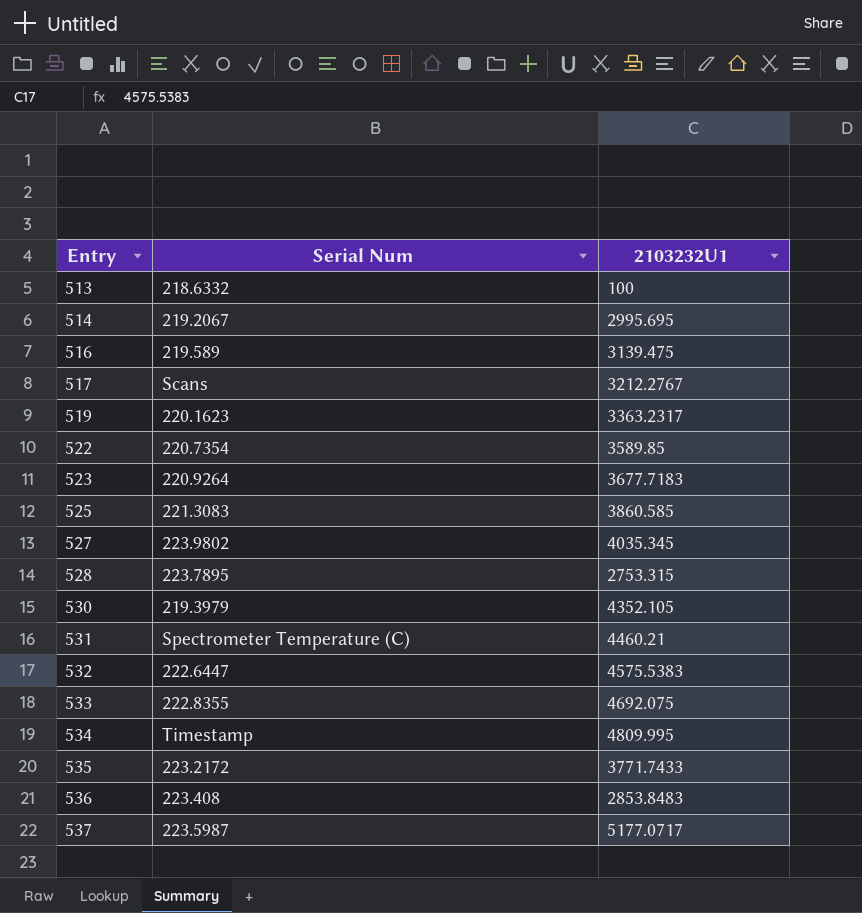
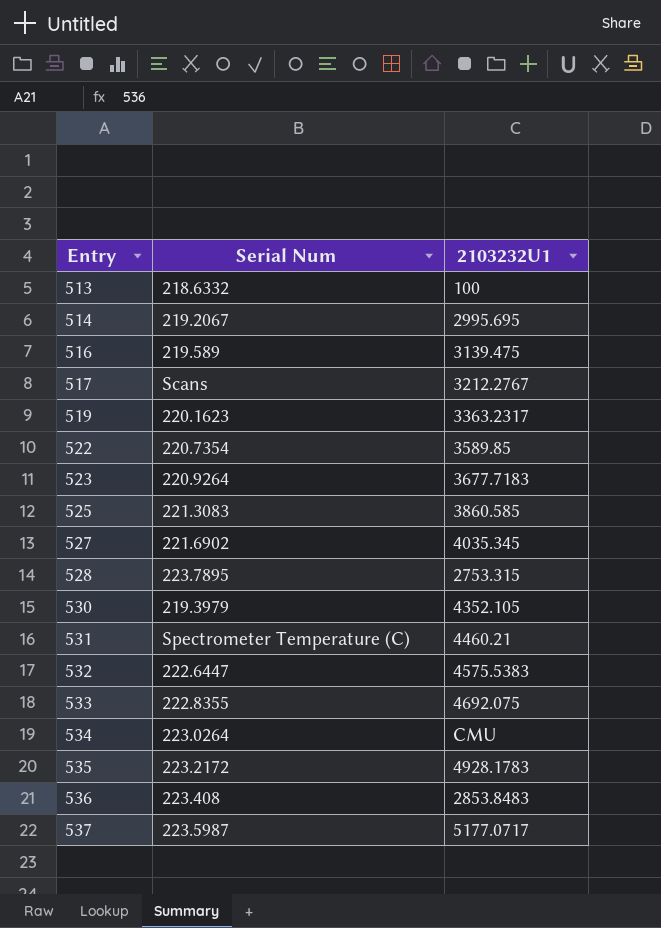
527 | Serial Num: 223.9802 -> 221.6902
534 | Serial Num: Timestamp -> 223.0264
534 | 2103232U1: 4809.995 -> CMU
535 | 2103232U1: 3771.7433 -> 4928.1783

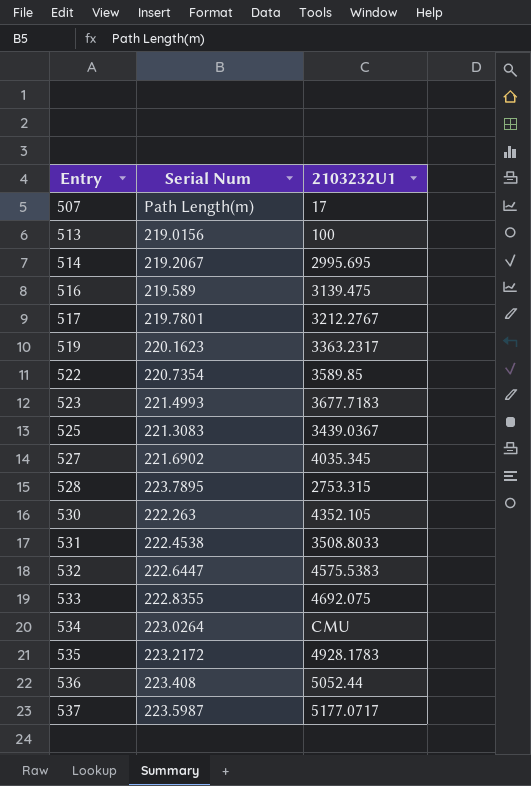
row 507: none -> Path Length(m) | 17
513 | Serial Num: 218.6332 -> 219.0156
517 | Serial Num: Scans -> 219.7801
523 | Serial Num: 220.9264 -> 221.4993
525 | 2103232U1: 3860.585 -> 3439.0367
530 | Serial Num: 219.3979 -> 222.263
531 | Serial Num: Spectrometer Temperature (C) -> 222.4538
531 | 2103232U1: 4460.21 -> 3508.8033
536 | 2103232U1: 2853.8483 -> 5052.44

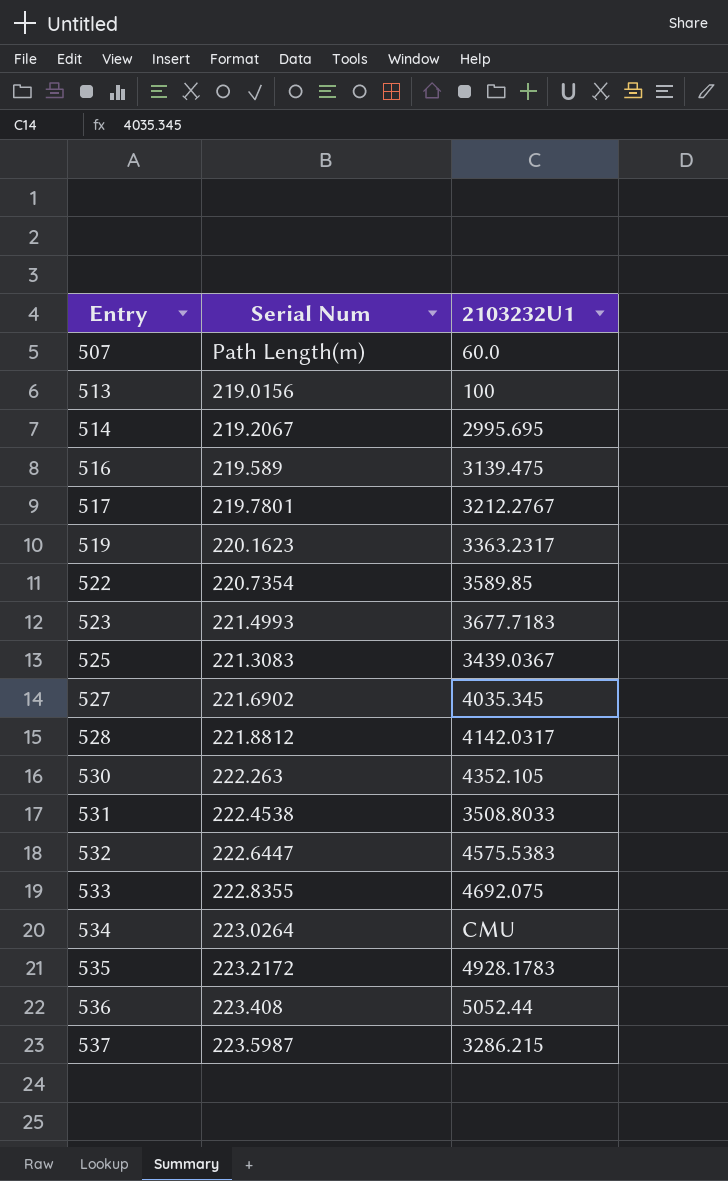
507 | 2103232U1: 17 -> 60.0
528 | Serial Num: 223.7895 -> 221.8812
528 | 2103232U1: 2753.315 -> 4142.0317
537 | 2103232U1: 5177.0717 -> 3286.215

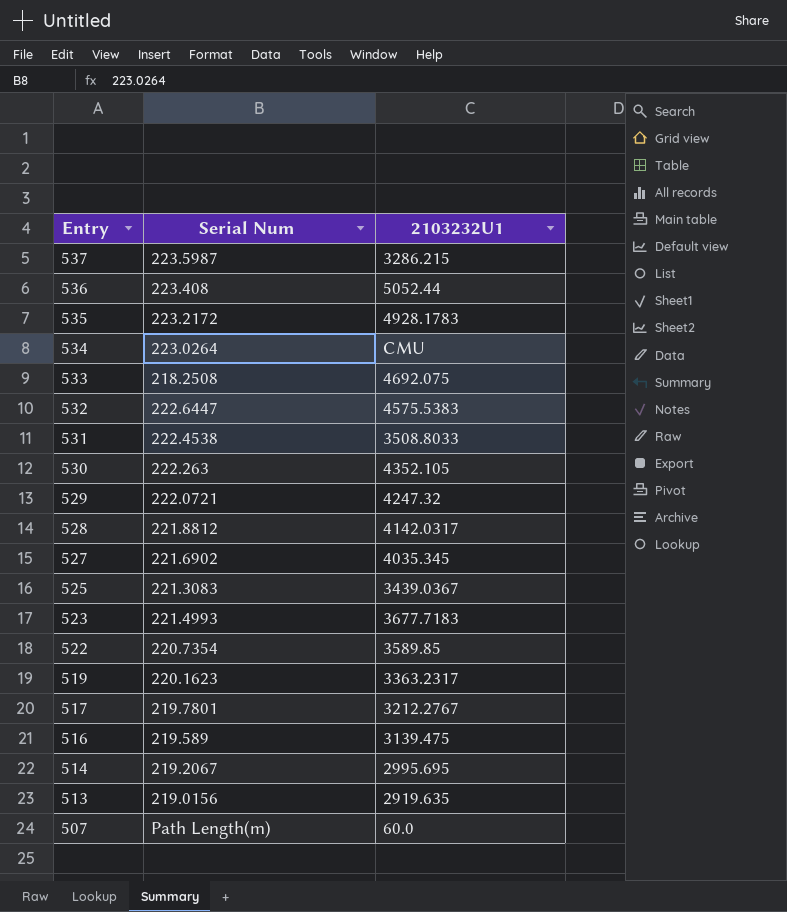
row order: Entry ascending -> Entry descending
533 | Serial Num: 222.8355 -> 218.2508
row 529: none -> 222.0721 | 4247.32
513 | 2103232U1: 100 -> 2919.635

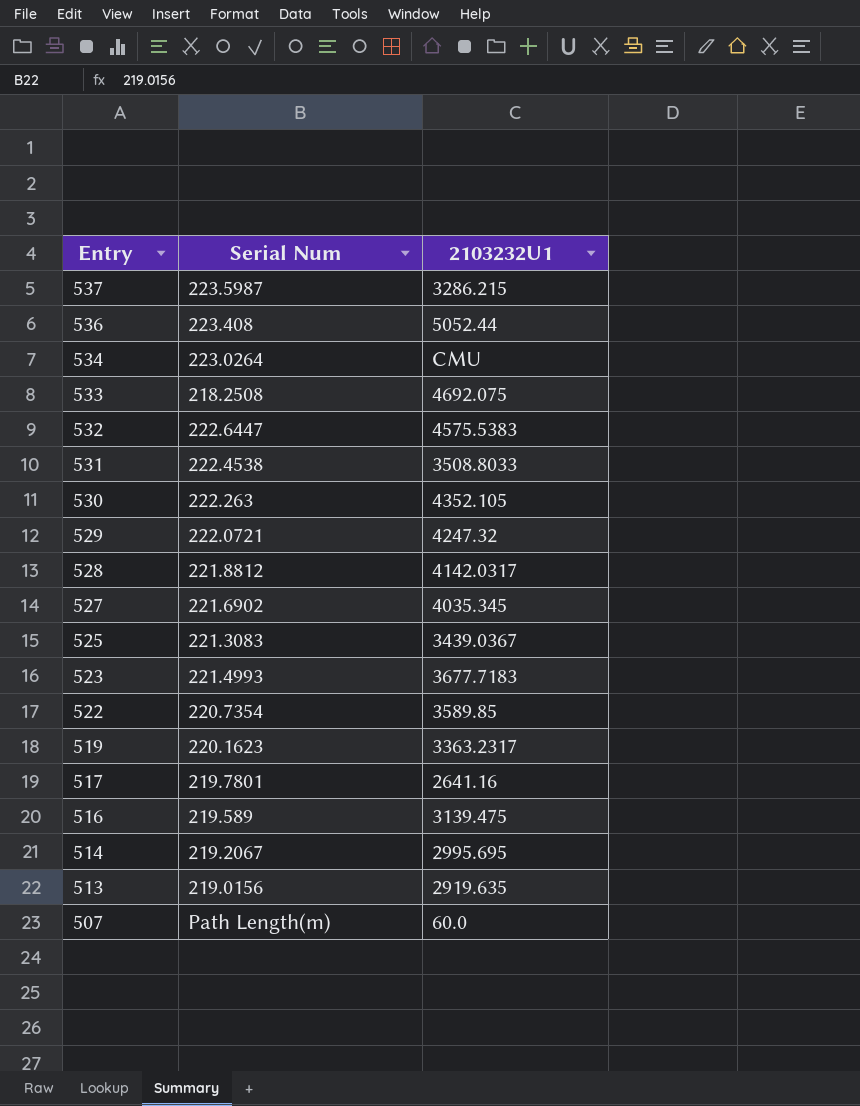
row 535: 223.2172 | 4928.1783 -> none
517 | 2103232U1: 3212.2767 -> 2641.16

